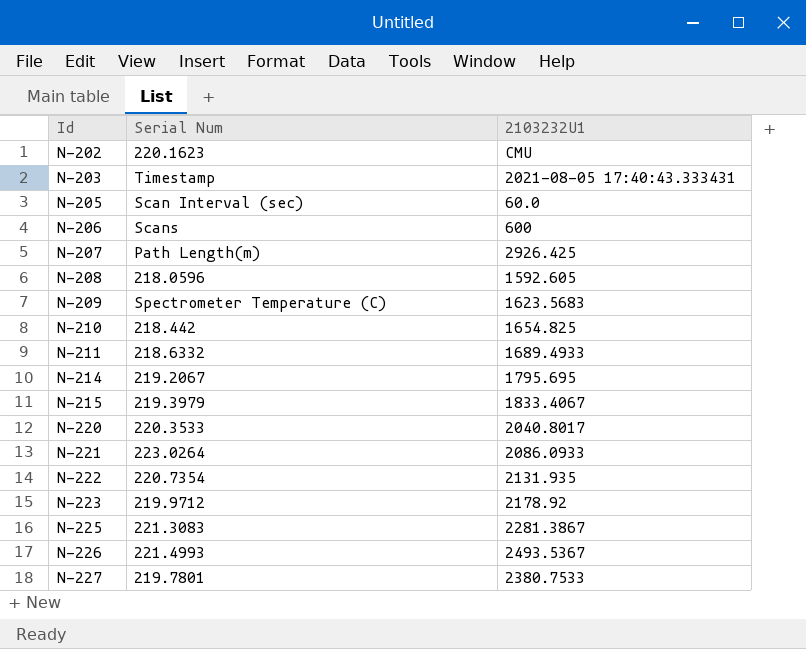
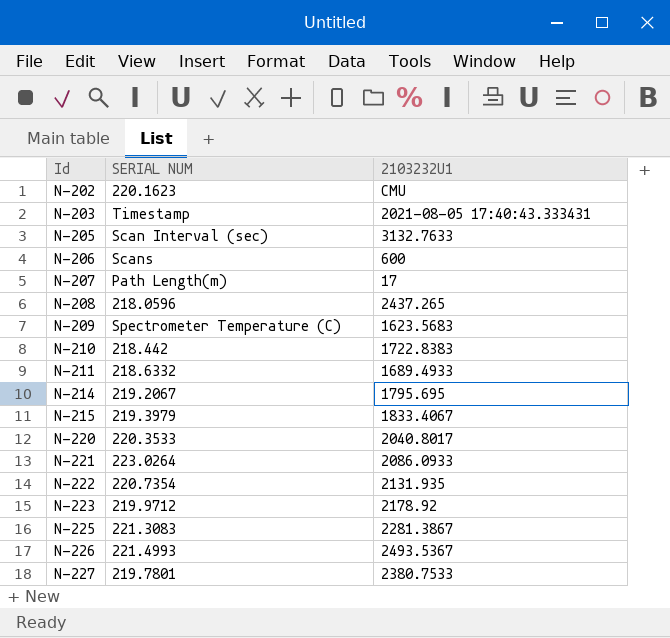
column name: Serial Num -> SERIAL NUM
N-205 | 2103232U1: 60.0 -> 3132.7633
N-207 | 2103232U1: 2926.425 -> 17
N-208 | 2103232U1: 1592.605 -> 2437.265
N-210 | 2103232U1: 1654.825 -> 1722.8383

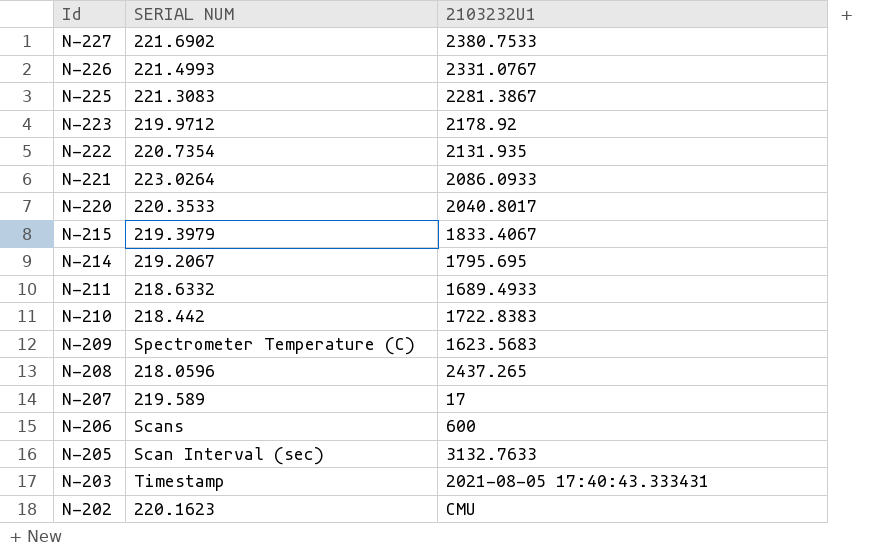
row order: Id ascending -> Id descending
N-227 | SERIAL NUM: 219.7801 -> 221.6902
N-226 | 2103232U1: 2493.5367 -> 2331.0767
N-207 | SERIAL NUM: Path Length(m) -> 219.589

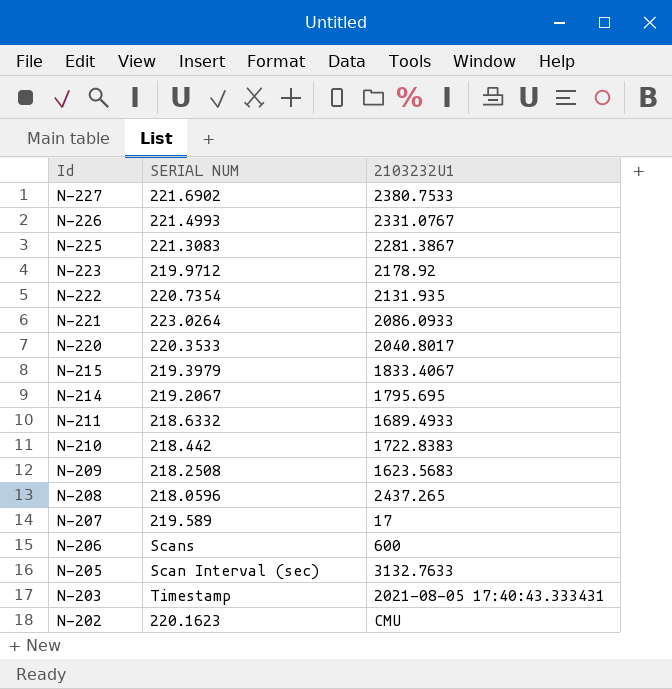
N-209 | SERIAL NUM: Spectrometer Temperature (C) -> 218.2508

